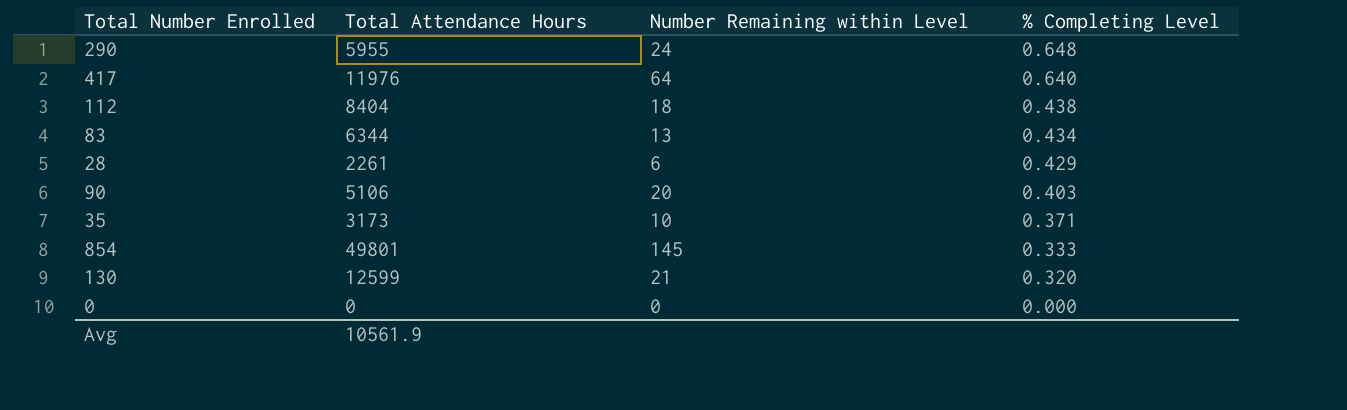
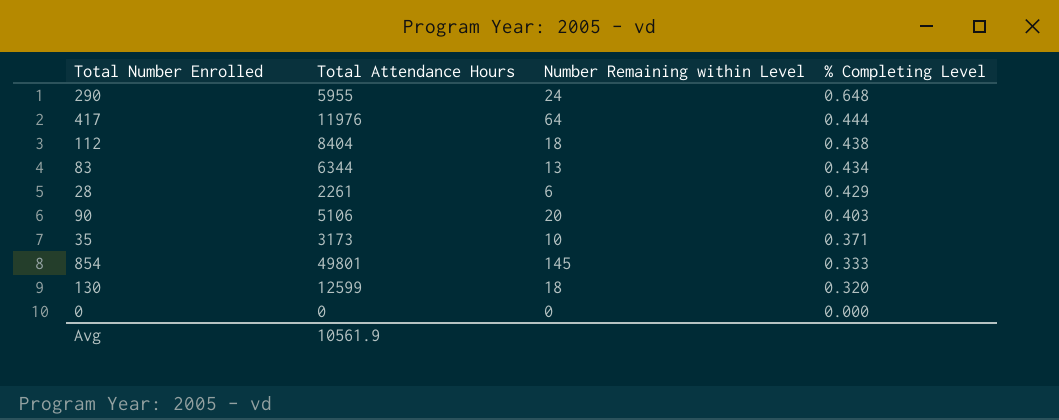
417 | % Completing Level: 0.640 -> 0.444
130 | Number Remaining within Level: 21 -> 18

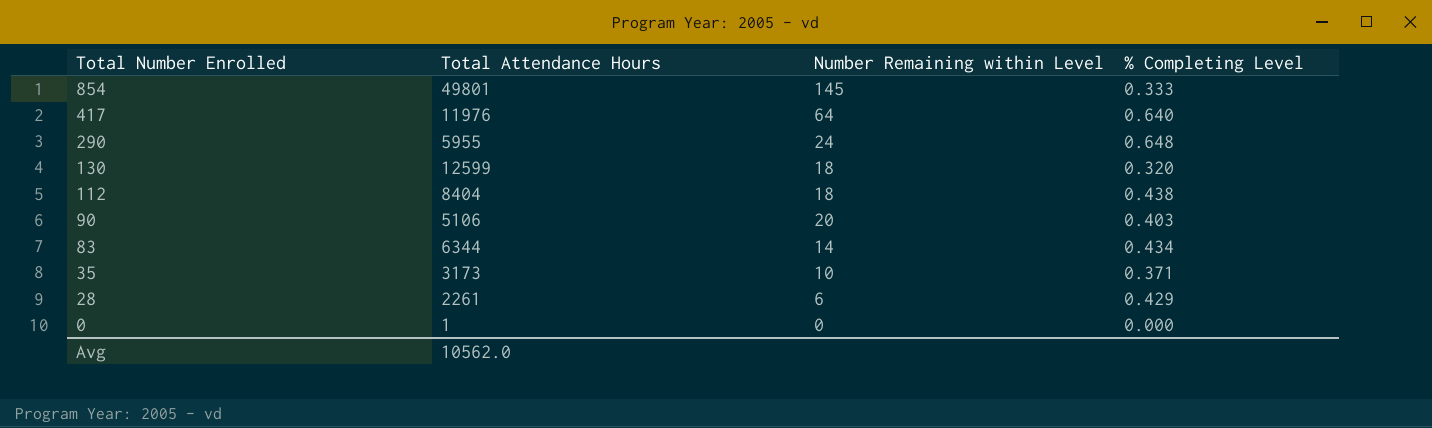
row order: % Completing Level descending -> Total Number Enrolled descending
417 | % Completing Level: 0.444 -> 0.640
83 | Number Remaining within Level: 13 -> 14
0 | Total Attendance Hours: 0 -> 1
Avg | Total Attendance Hours: 10561.9 -> 10562.0

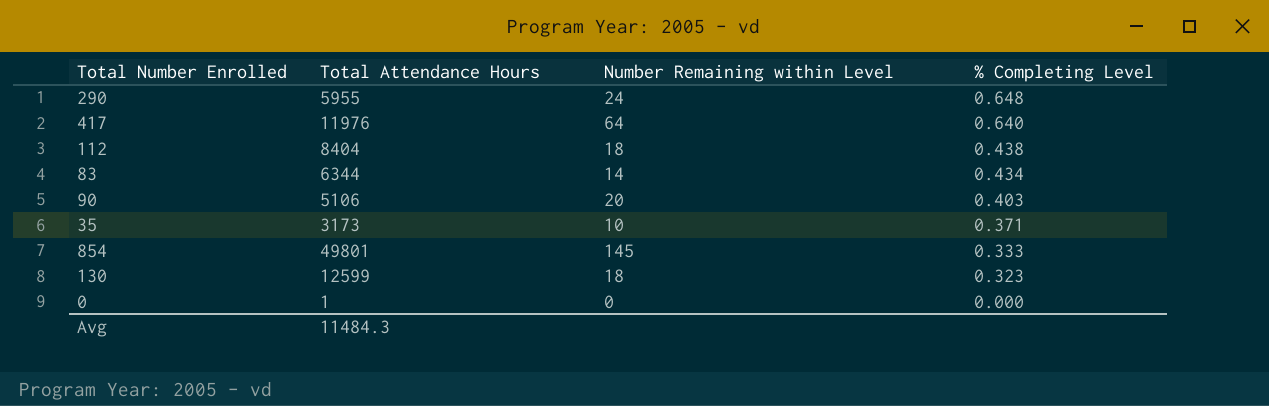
row order: Total Number Enrolled descending -> % Completing Level descending
row 28: 2261 | 6 | 0.429 -> none
130 | % Completing Level: 0.320 -> 0.323
Avg | Total Attendance Hours: 10562.0 -> 11484.3

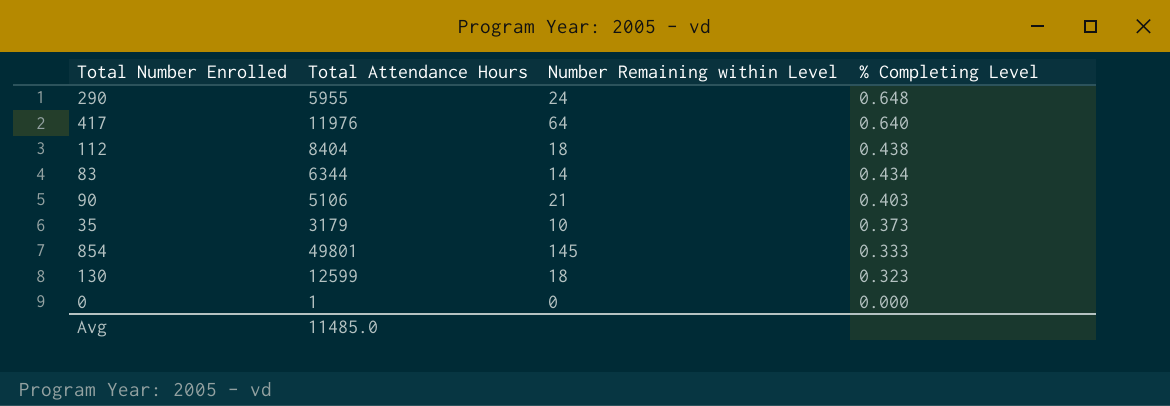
90 | Number Remaining within Level: 20 -> 21
35 | Total Attendance Hours: 3173 -> 3179
35 | % Completing Level: 0.371 -> 0.373
Avg | Total Attendance Hours: 11484.3 -> 11485.0

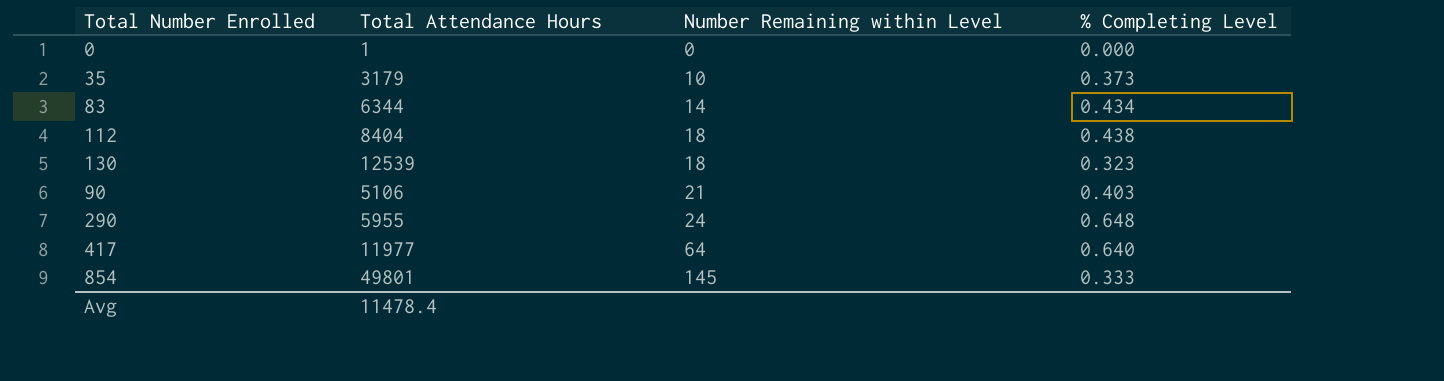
row order: % Completing Level descending -> Number Remaining within Level ascending
130 | Total Attendance Hours: 12599 -> 12539
417 | Total Attendance Hours: 11976 -> 11977
Avg | Total Attendance Hours: 11485.0 -> 11478.4

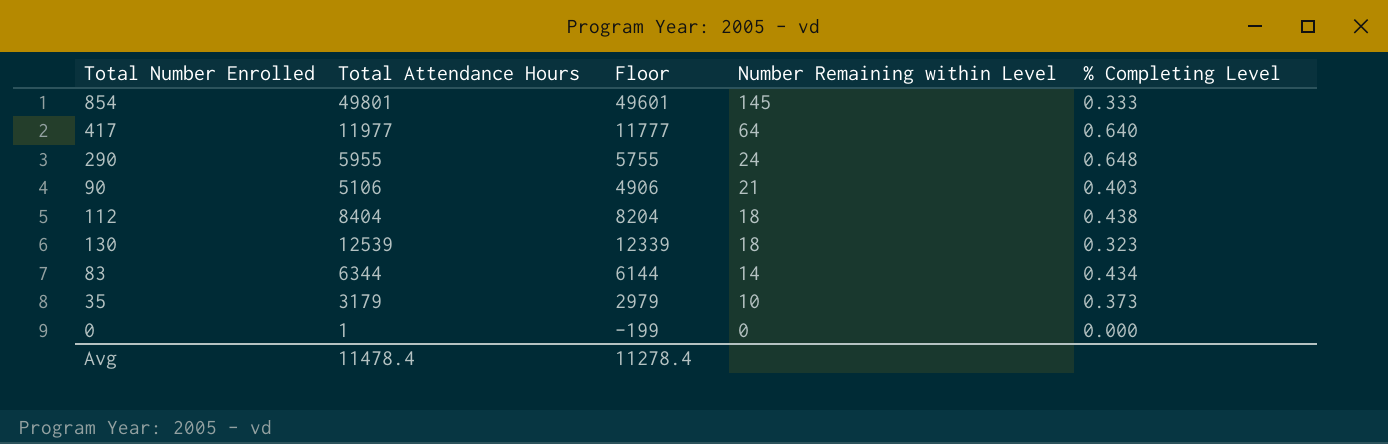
row order: Number Remaining within Level ascending -> Number Remaining within Level descending
column Floor | formula: none -> [Total Attendance Hours] - 200

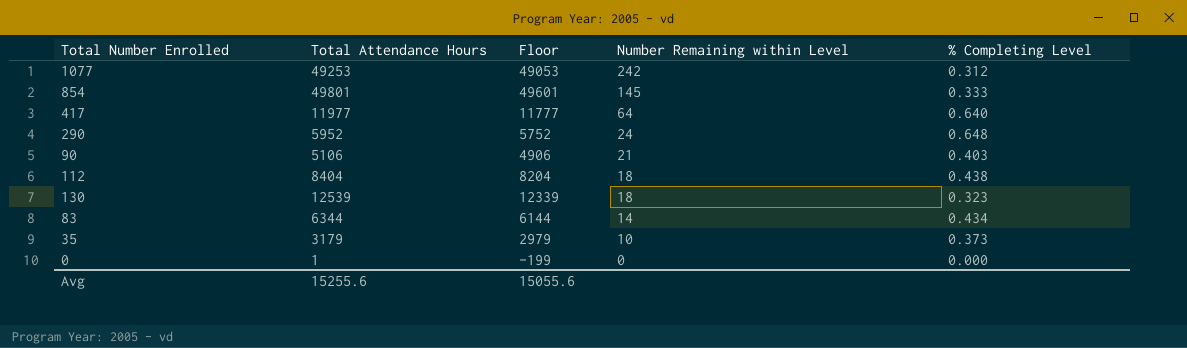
row 1077: none -> 49253 | 49053 | 242 | 0.312
290 | Total Attendance Hours: 5955 -> 5952
290 | Floor: 5755 -> 5752
Avg | Total Attendance Hours: 11478.4 -> 15255.6
Avg | Floor: 11278.4 -> 15055.6

